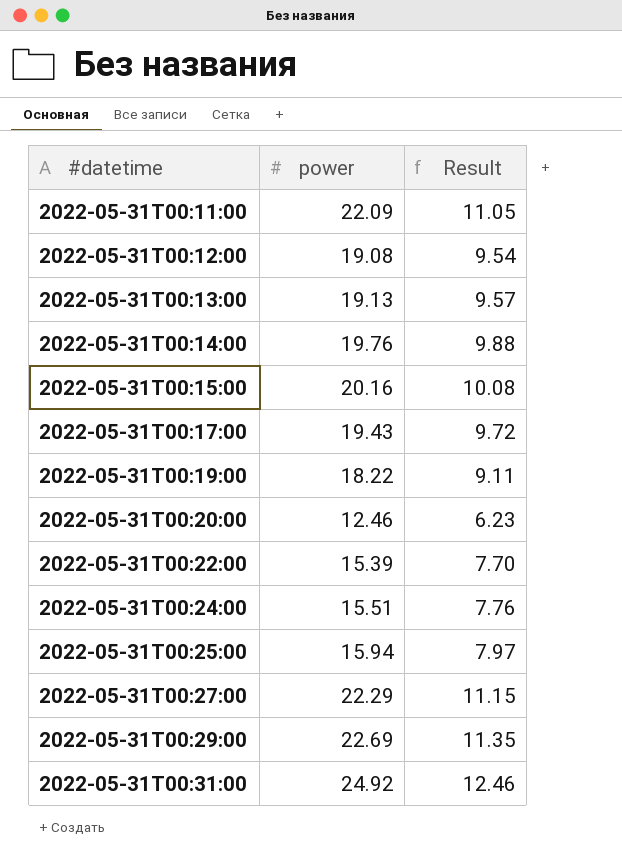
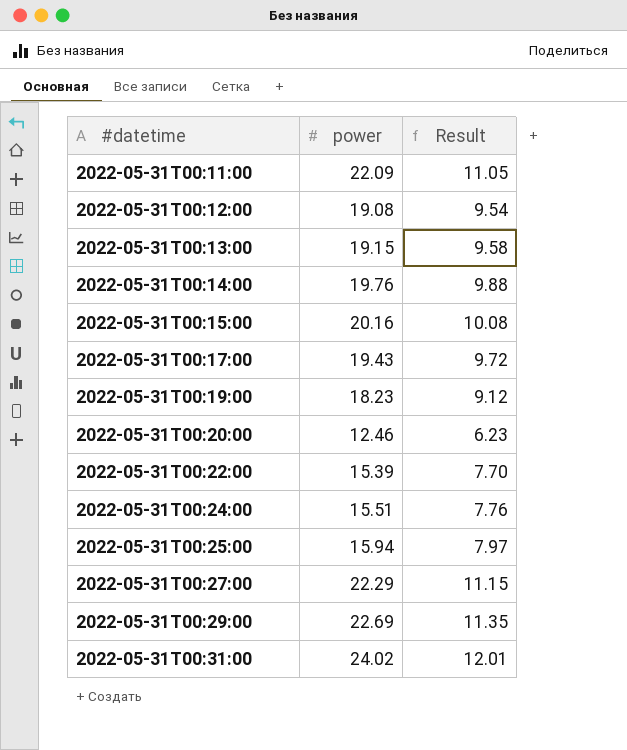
2022-05-31T00:13:00 | power: 19.13 -> 19.15
2022-05-31T00:13:00 | Result: 9.57 -> 9.58
2022-05-31T00:19:00 | power: 18.22 -> 18.23
2022-05-31T00:19:00 | Result: 9.11 -> 9.12
2022-05-31T00:31:00 | power: 24.92 -> 24.02
2022-05-31T00:31:00 | Result: 12.46 -> 12.01

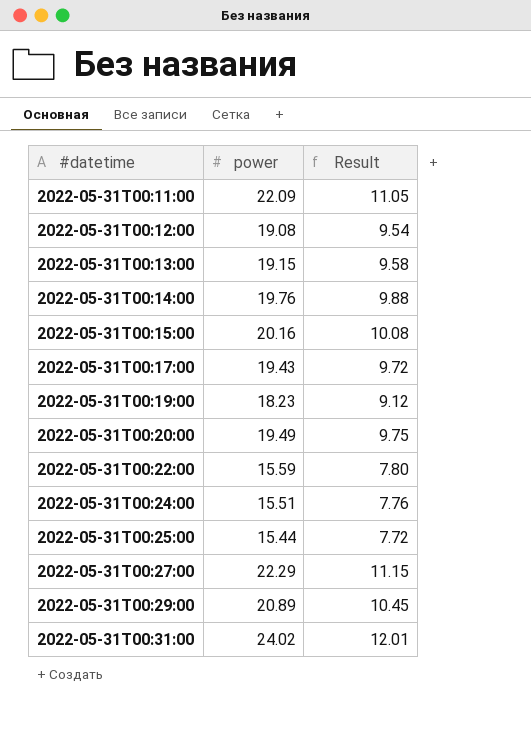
2022-05-31T00:20:00 | power: 12.46 -> 19.49
2022-05-31T00:20:00 | Result: 6.23 -> 9.75
2022-05-31T00:22:00 | power: 15.39 -> 15.59
2022-05-31T00:22:00 | Result: 7.70 -> 7.80
2022-05-31T00:25:00 | power: 15.94 -> 15.44
2022-05-31T00:25:00 | Result: 7.97 -> 7.72
2022-05-31T00:29:00 | power: 22.69 -> 20.89
2022-05-31T00:29:00 | Result: 11.35 -> 10.45

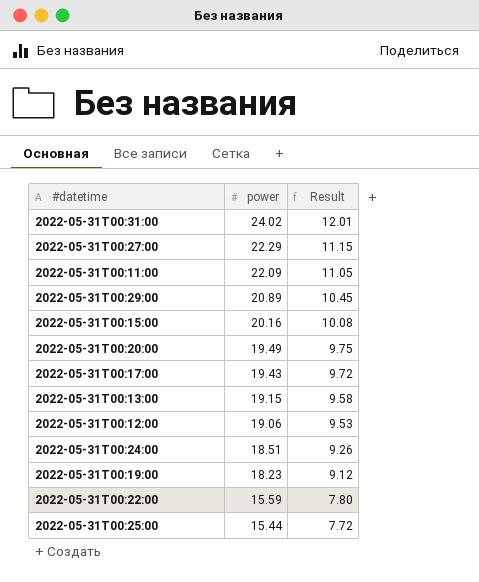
row order: #datetime ascending -> power descending
row 2022-05-31T00:14:00: 19.76 | 9.88 -> none
2022-05-31T00:12:00 | power: 19.08 -> 19.06
2022-05-31T00:12:00 | Result: 9.54 -> 9.53
2022-05-31T00:24:00 | power: 15.51 -> 18.51
2022-05-31T00:24:00 | Result: 7.76 -> 9.26

